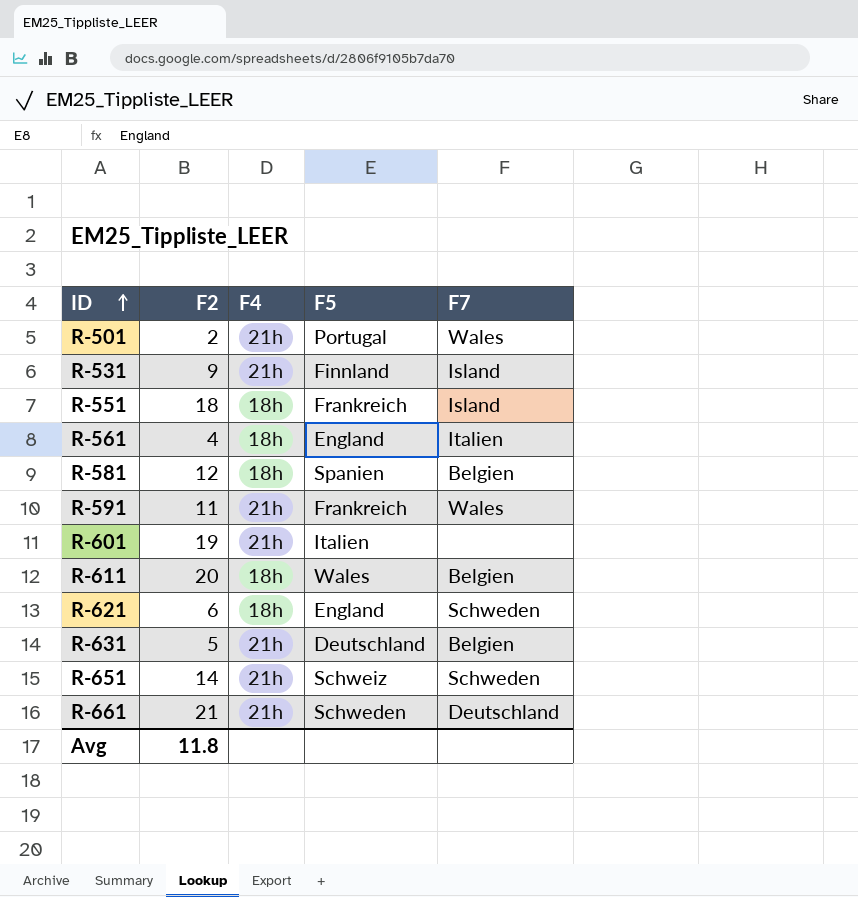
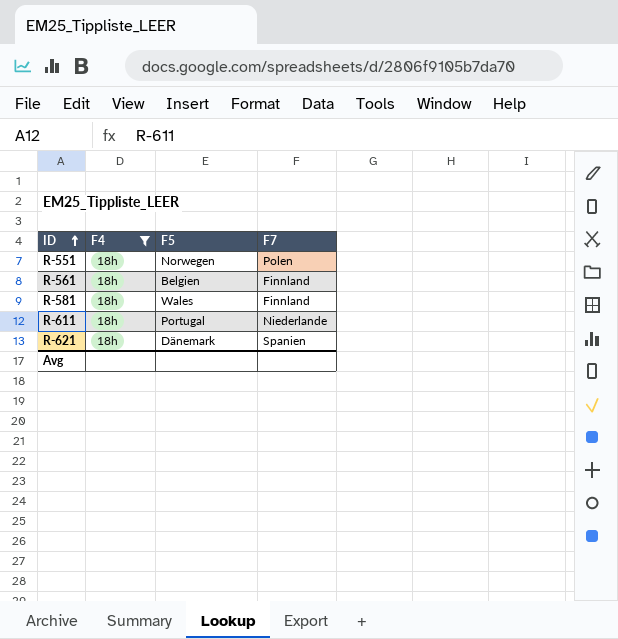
filter: none -> F4 = 18h
column F2 | position: 2 -> none
R-551 | F5: Frankreich -> Norwegen
R-551 | F7: Island -> Polen
R-561 | F5: England -> Belgien
R-561 | F7: Italien -> Finnland
R-581 | F5: Spanien -> Wales
R-581 | F7: Belgien -> Finnland
R-611 | F5: Wales -> Portugal
R-611 | F7: Belgien -> Niederlande
R-621 | F5: England -> Dänemark
R-621 | F7: Schweden -> Spanien

